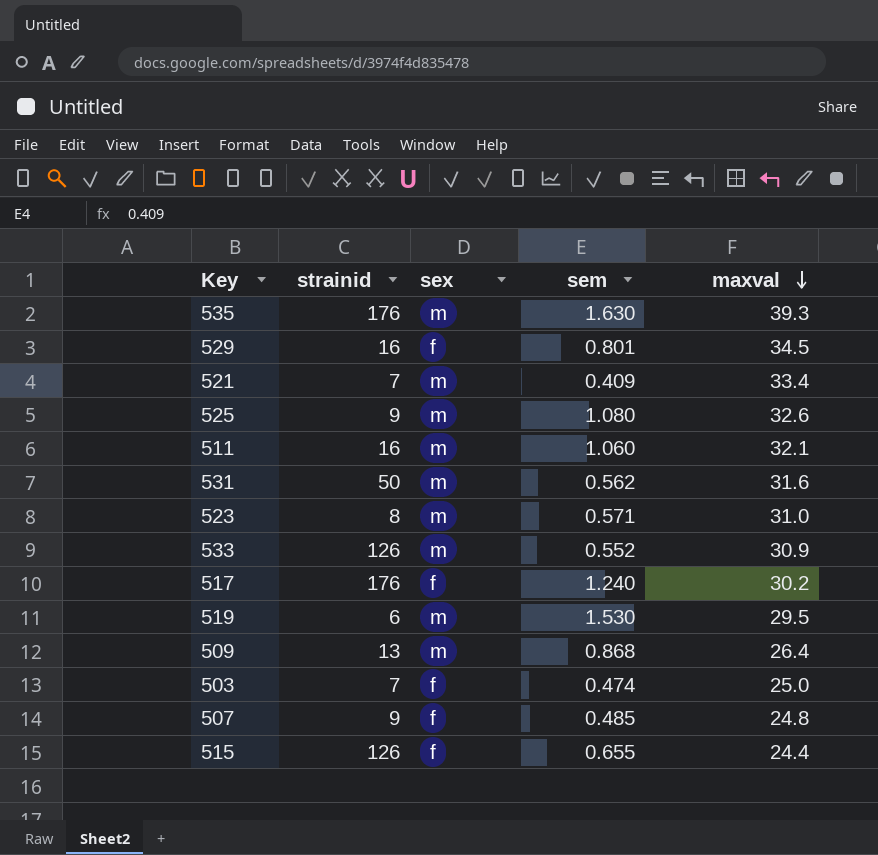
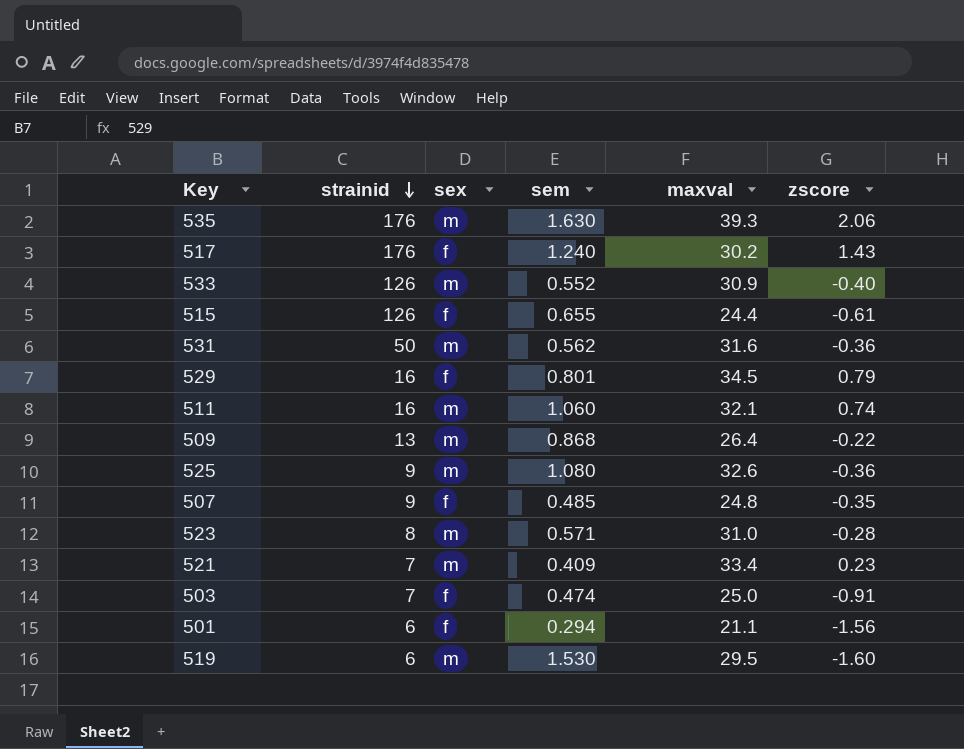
row order: maxval descending -> strainid descending
column zscore | position: none -> 6
row 501: none -> 6 | f | 0.294 | 21.1 | -1.56

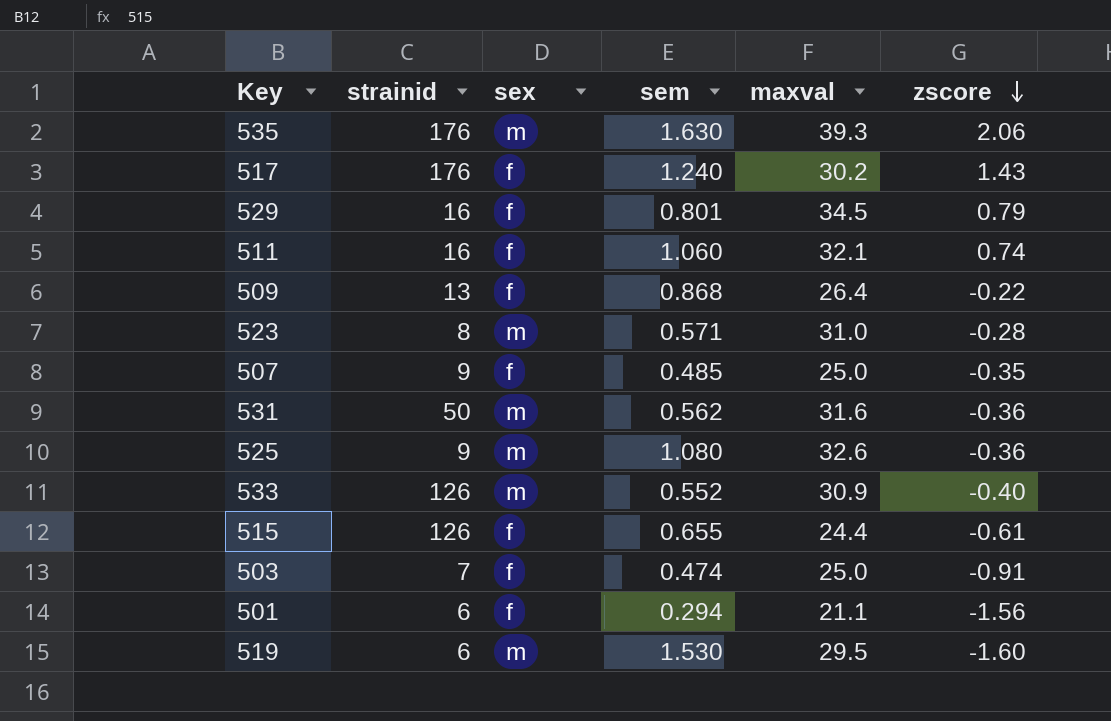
row order: strainid descending -> zscore descending
row 521: 7 | m | 0.409 | 33.4 | 0.23 -> none
511 | sex: m -> f
509 | sex: m -> f
507 | maxval: 24.8 -> 25.0

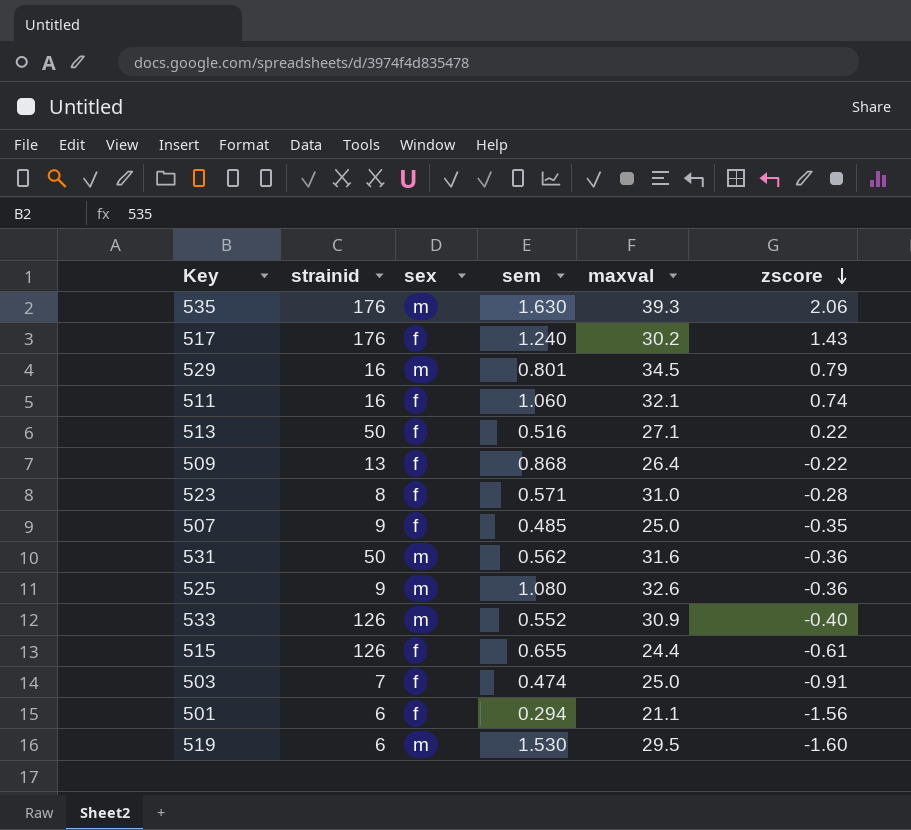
529 | sex: f -> m
row 513: none -> 50 | f | 0.516 | 27.1 | 0.22
523 | sex: m -> f

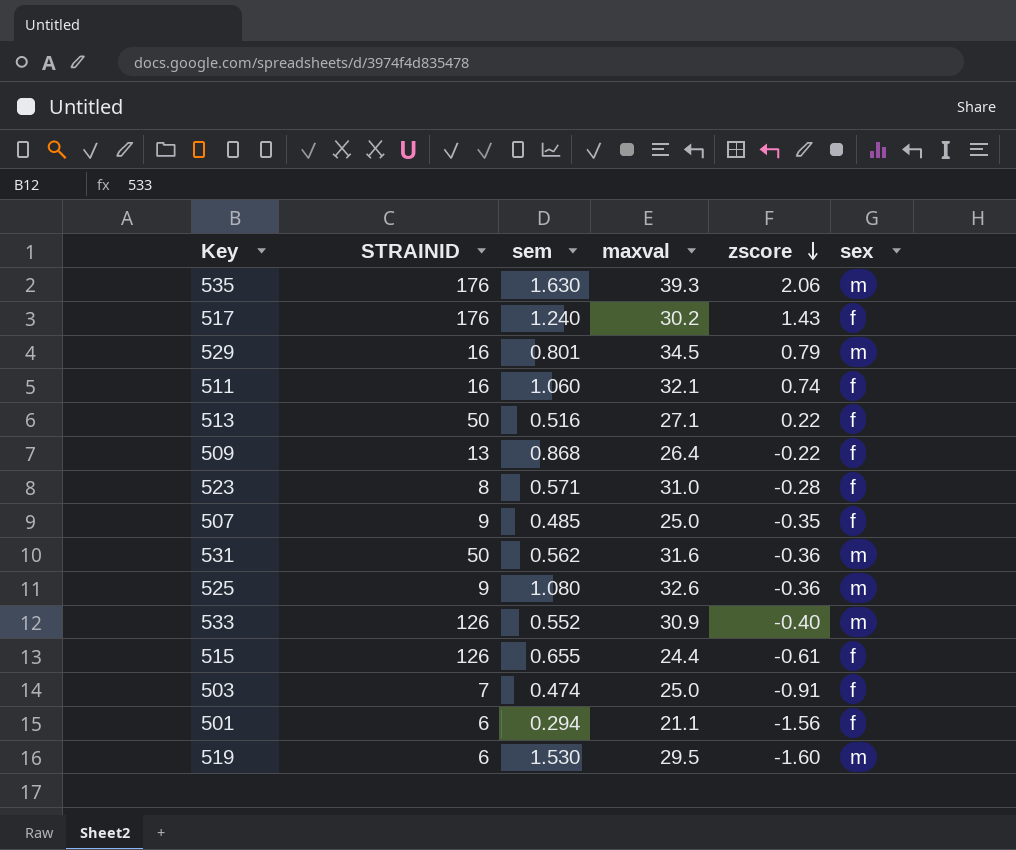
column name: strainid -> STRAINID
column sex | position: 3 -> 6

